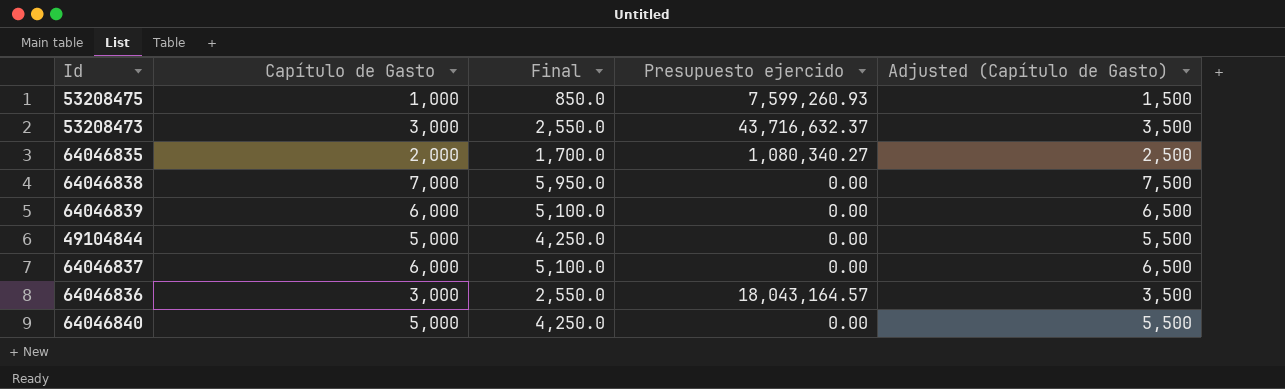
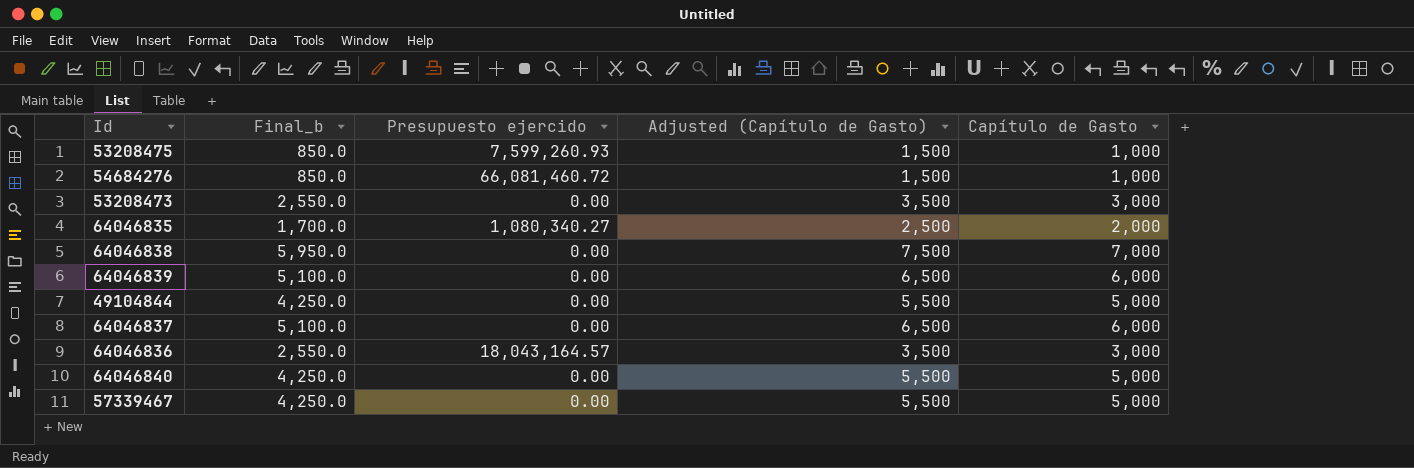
column name: Final -> Final_b
column Capítulo de Gasto | position: 2 -> 5
row 54684276: none -> 850.0 | 66,081,460.72 | 1,500 | 1,000
53208473 | Presupuesto ejercido: 43,716,632.37 -> 0.00
row 57339467: none -> 4,250.0 | 0.00 | 5,500 | 5,000

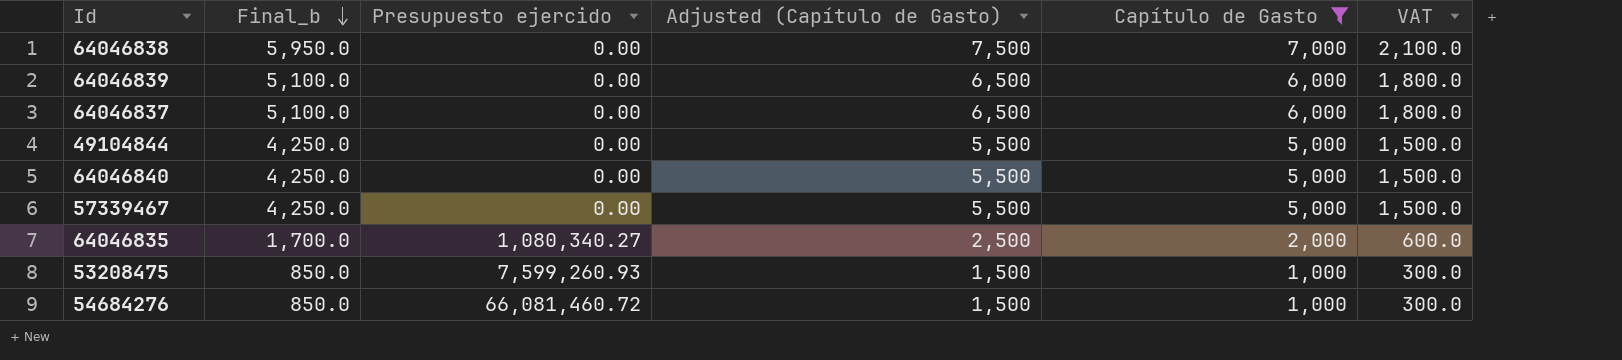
filter: none -> Capítulo de Gasto != 3,000
row order: none -> Final_b descending
column VAT | formula: none -> [Capítulo de Gasto] * 0.3

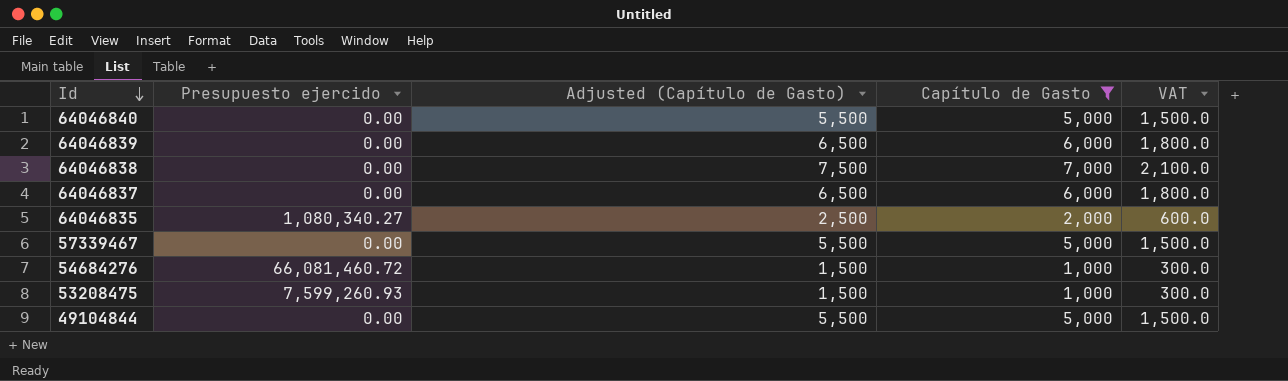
row order: Final_b descending -> Id descending
column Final_b | formula: [Capítulo de Gasto] * 0.85 -> none

